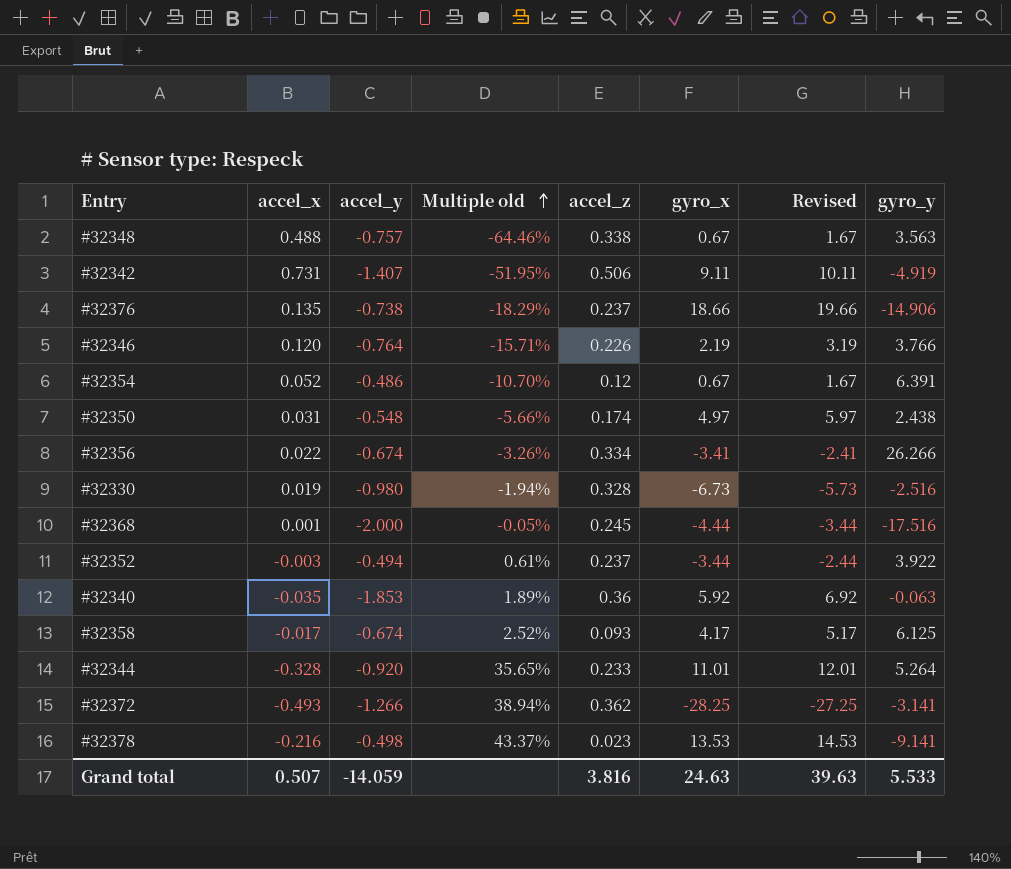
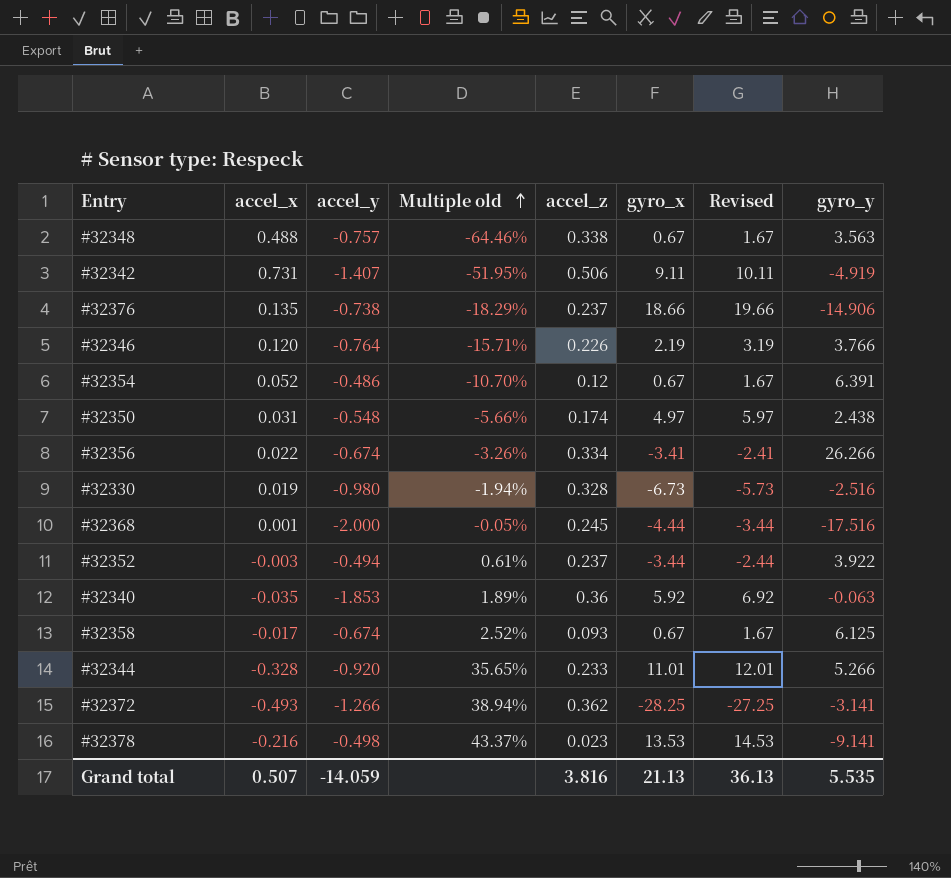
#32358 | gyro_x: 4.17 -> 0.67
#32358 | Revised: 5.17 -> 1.67
#32344 | gyro_y: 5.264 -> 5.266
Grand total | gyro_x: 24.63 -> 21.13
Grand total | Revised: 39.63 -> 36.13
Grand total | gyro_y: 5.533 -> 5.535

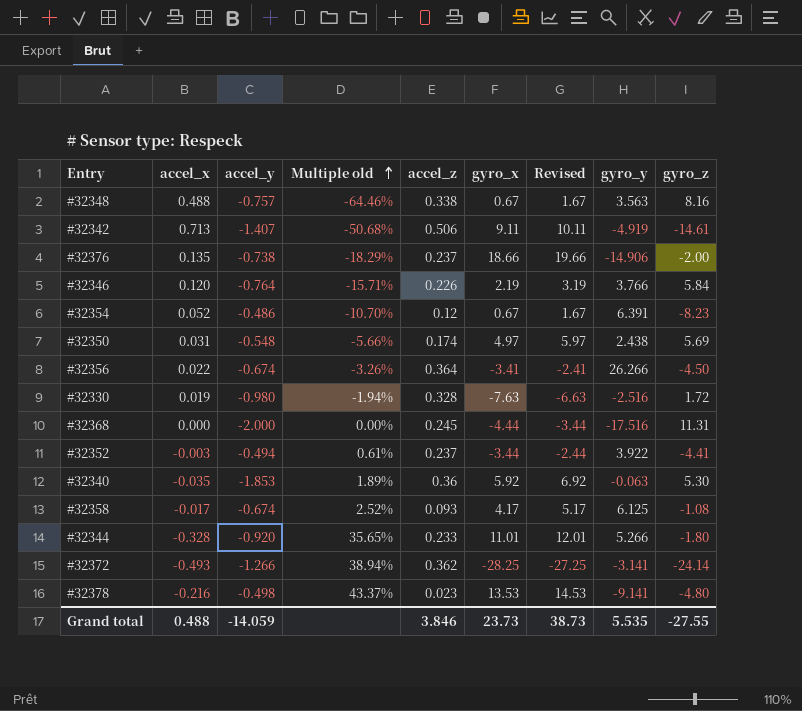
column gyro_z | position: none -> 9
#32342 | accel_x: 0.731 -> 0.713
#32342 | Multiple old: -51.95% -> -50.68%
#32356 | accel_z: 0.334 -> 0.364
#32330 | gyro_x: -6.73 -> -7.63
#32330 | Revised: -5.73 -> -6.63
#32368 | accel_x: 0.001 -> 0.000
#32368 | Multiple old: -0.05% -> 0.00%
#32358 | gyro_x: 0.67 -> 4.17
#32358 | Revised: 1.67 -> 5.17
Grand total | accel_x: 0.507 -> 0.488
Grand total | accel_z: 3.816 -> 3.846
Grand total | gyro_x: 21.13 -> 23.73
Grand total | Revised: 36.13 -> 38.73

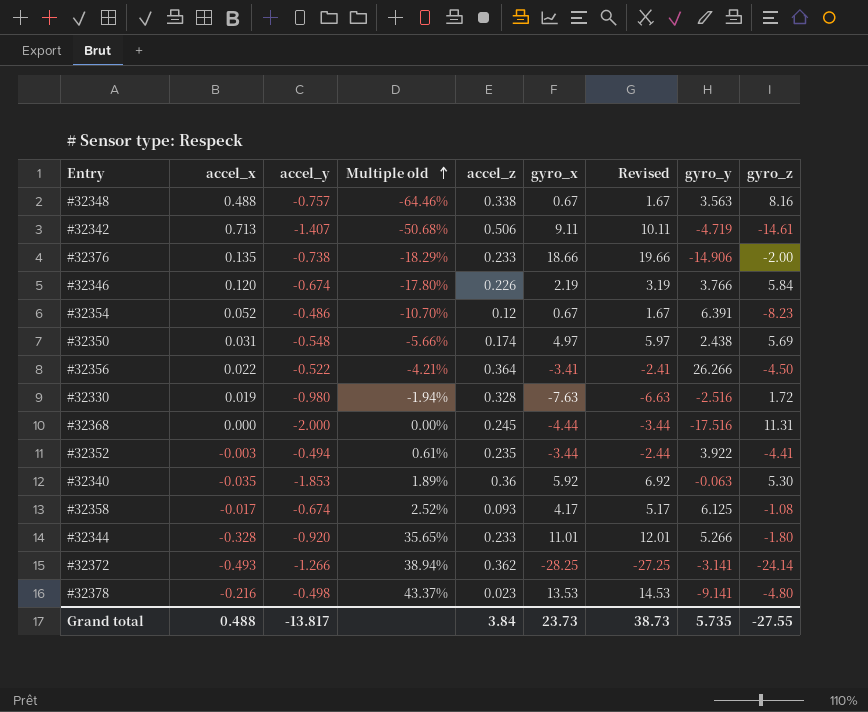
#32342 | gyro_y: -4.919 -> -4.719
#32376 | accel_z: 0.237 -> 0.233
#32346 | accel_y: -0.764 -> -0.674
#32346 | Multiple old: -15.71% -> -17.80%
#32356 | accel_y: -0.674 -> -0.522
#32356 | Multiple old: -3.26% -> -4.21%
#32352 | accel_z: 0.237 -> 0.235
Grand total | accel_y: -14.059 -> -13.817
Grand total | accel_z: 3.846 -> 3.84
Grand total | gyro_y: 5.535 -> 5.735

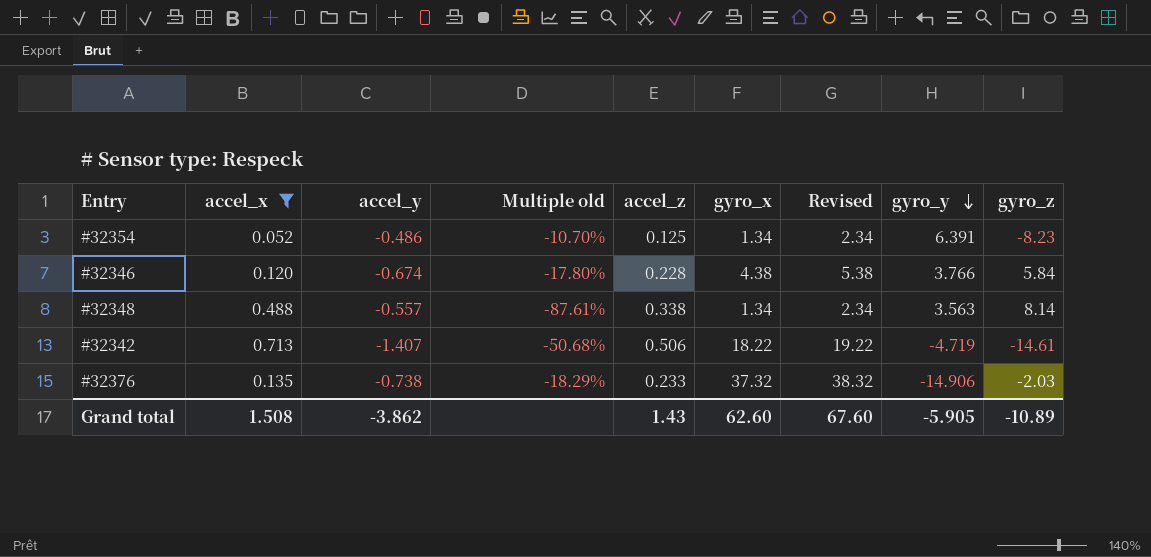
filter: none -> accel_x >= 0.052
row order: Multiple old ascending -> gyro_y descending
#32354 | accel_z: 0.12 -> 0.125
#32354 | gyro_x: 0.67 -> 1.34
#32354 | Revised: 1.67 -> 2.34
#32346 | accel_z: 0.226 -> 0.228
#32346 | gyro_x: 2.19 -> 4.38
#32346 | Revised: 3.19 -> 5.38
#32348 | accel_y: -0.757 -> -0.557
#32348 | Multiple old: -64.46% -> -87.61%
#32348 | gyro_x: 0.67 -> 1.34
#32348 | Revised: 1.67 -> 2.34
#32348 | gyro_z: 8.16 -> 8.14
#32342 | gyro_x: 9.11 -> 18.22
#32342 | Revised: 10.11 -> 19.22
#32376 | gyro_x: 18.66 -> 37.32
#32376 | Revised: 19.66 -> 38.32
#32376 | gyro_z: -2.00 -> -2.03
Grand total | accel_x: 0.488 -> 1.508
Grand total | accel_y: -13.817 -> -3.862
Grand total | accel_z: 3.84 -> 1.43
Grand total | gyro_x: 23.73 -> 62.60
Grand total | Revised: 38.73 -> 67.60
Grand total | gyro_y: 5.735 -> -5.905
Grand total | gyro_z: -27.55 -> -10.89

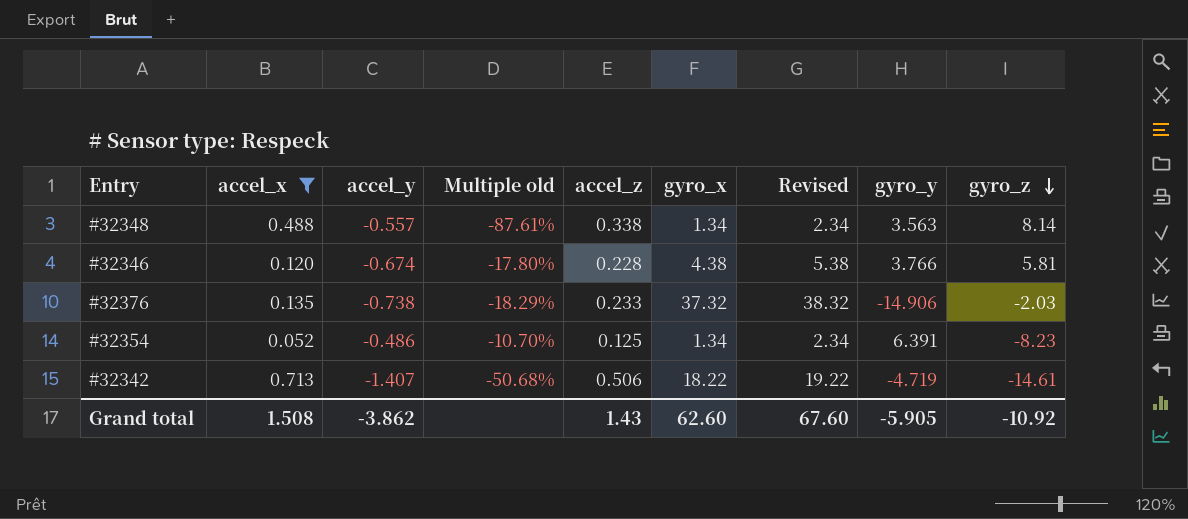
row order: gyro_y descending -> gyro_z descending
#32346 | gyro_z: 5.84 -> 5.81
Grand total | gyro_z: -10.89 -> -10.92

